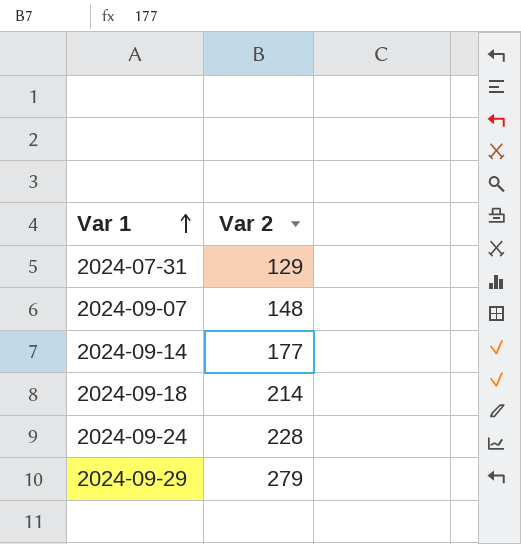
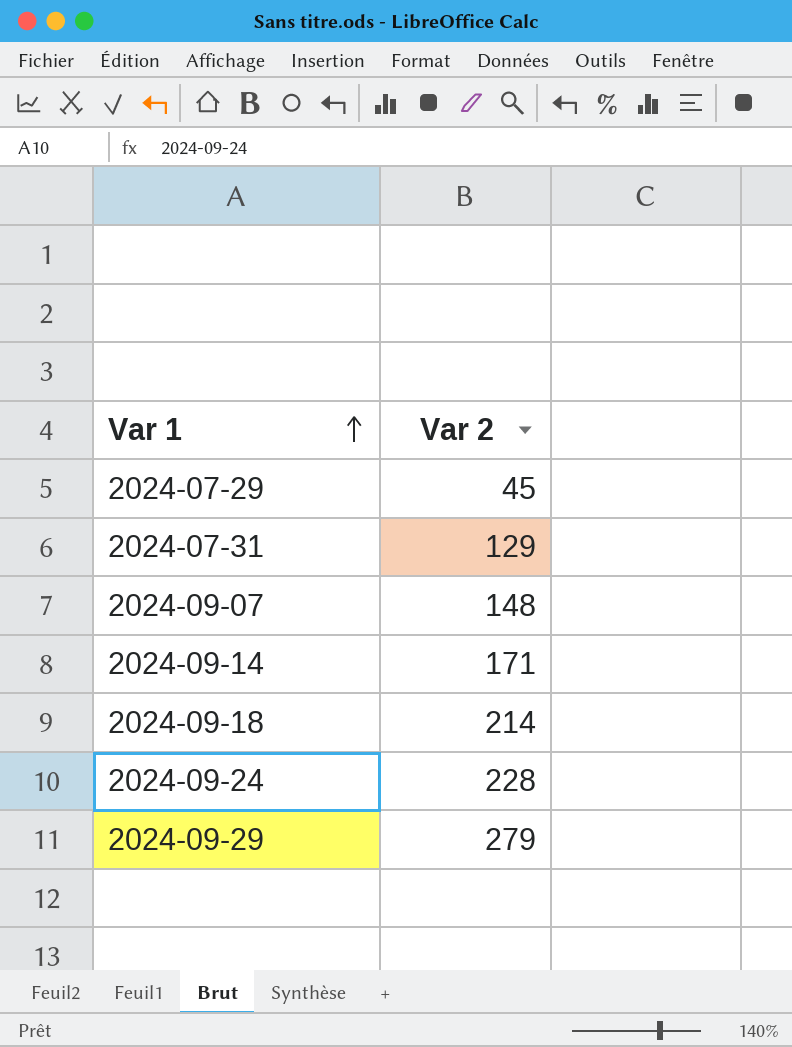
row 2024-07-29: none -> 45
2024-09-14 | Var 2: 177 -> 171

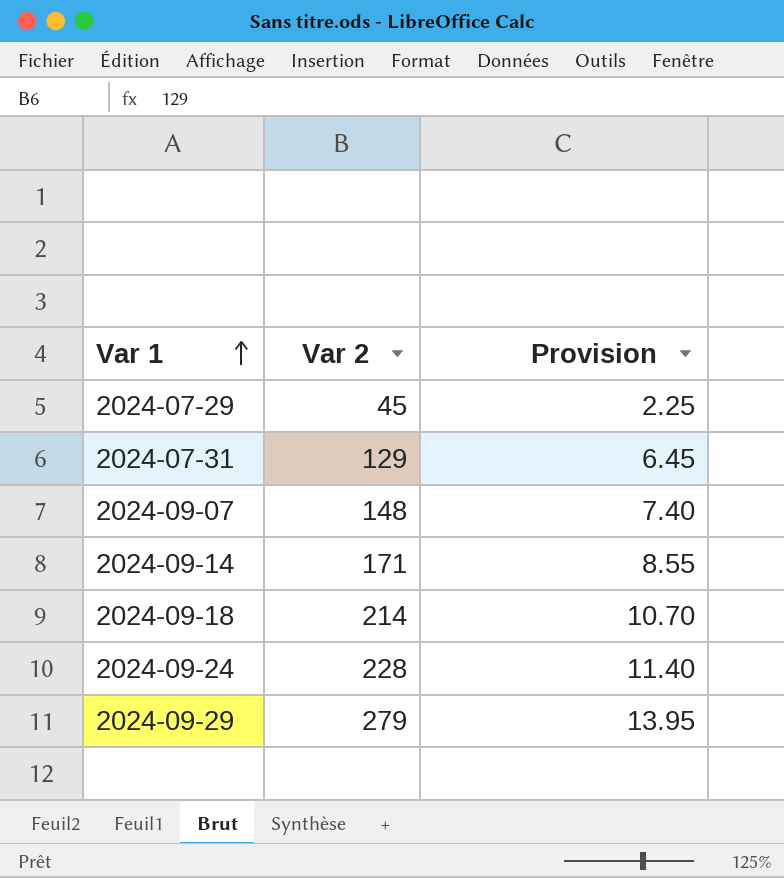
column Provision | formula: none -> [Var 2] * 0.05

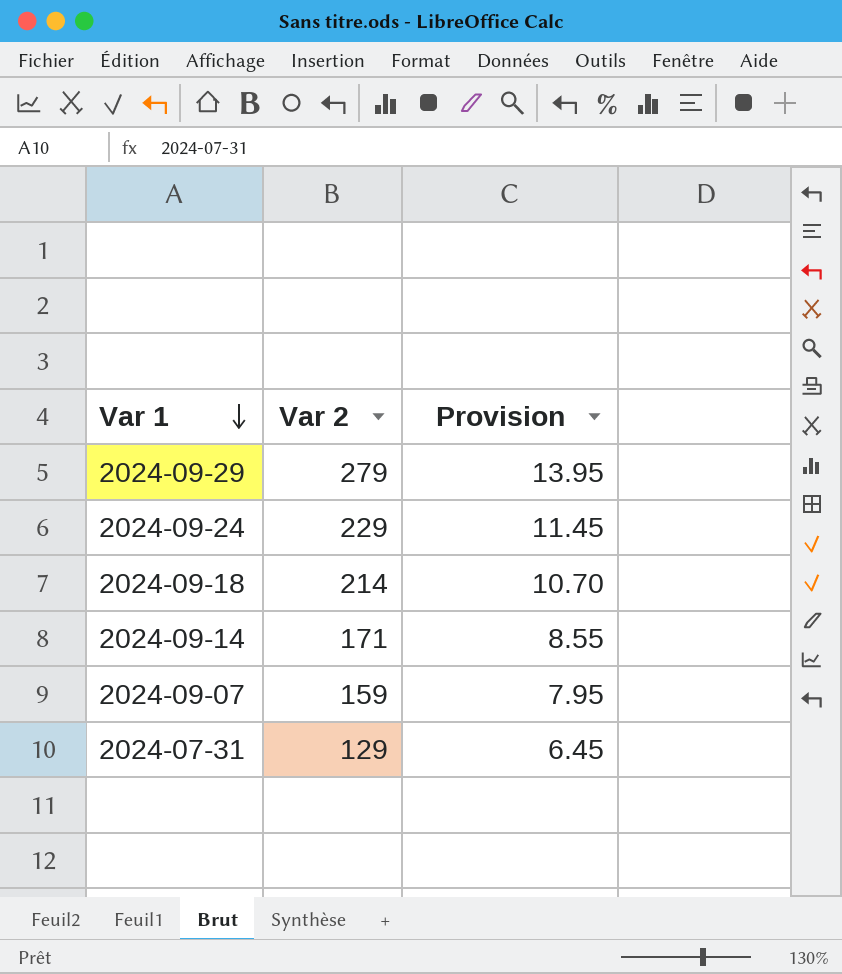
row order: Var 1 ascending -> Var 1 descending
row 2024-07-29: 45 | 2.25 -> none
2024-09-24 | Var 2: 228 -> 229
2024-09-24 | Provision: 11.40 -> 11.45
2024-09-07 | Var 2: 148 -> 159
2024-09-07 | Provision: 7.40 -> 7.95

